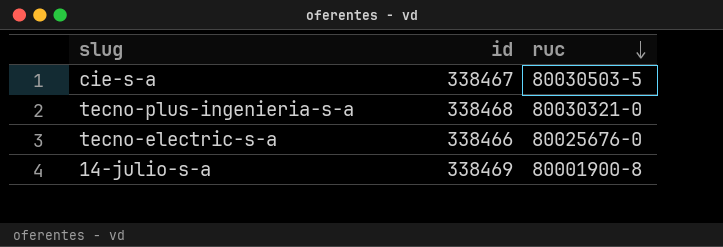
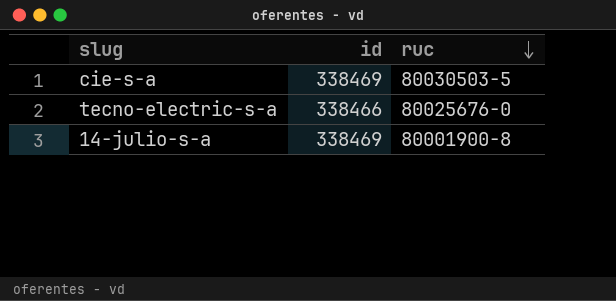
row tecno-plus-ingenieria-s-a: 338468 | 80030321-0 -> none
cie-s-a | id: 338467 -> 338469

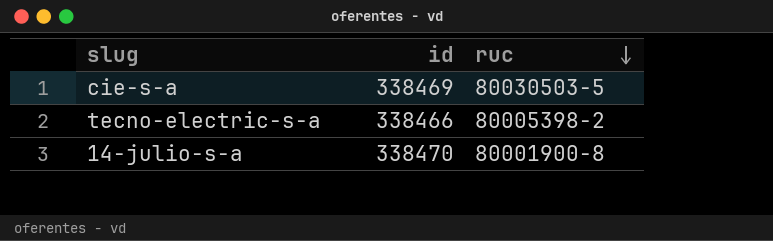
tecno-electric-s-a | ruc: 80025676-0 -> 80005398-2
14-julio-s-a | id: 338469 -> 338470

